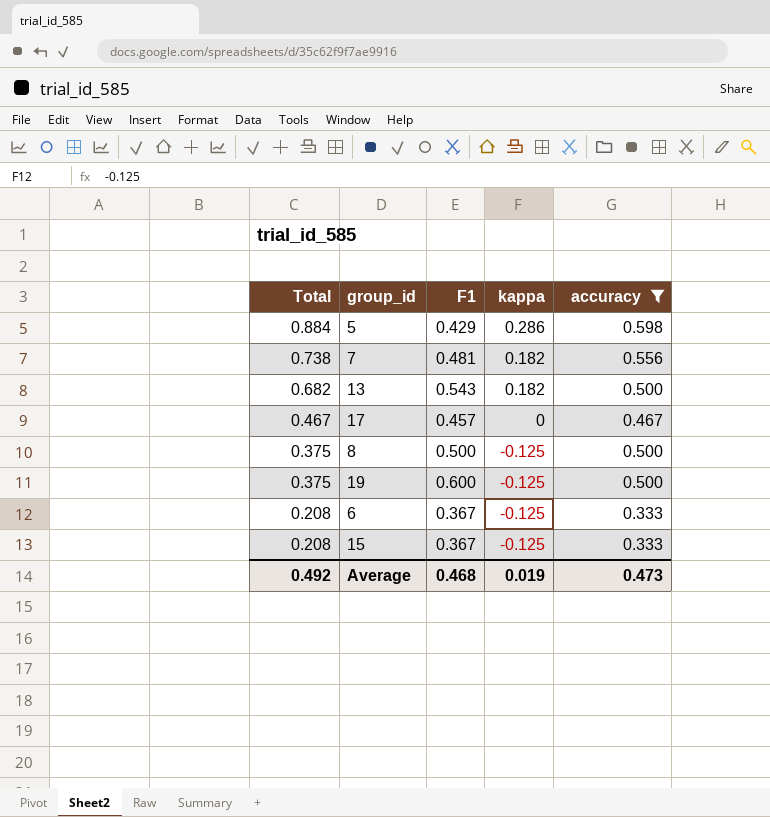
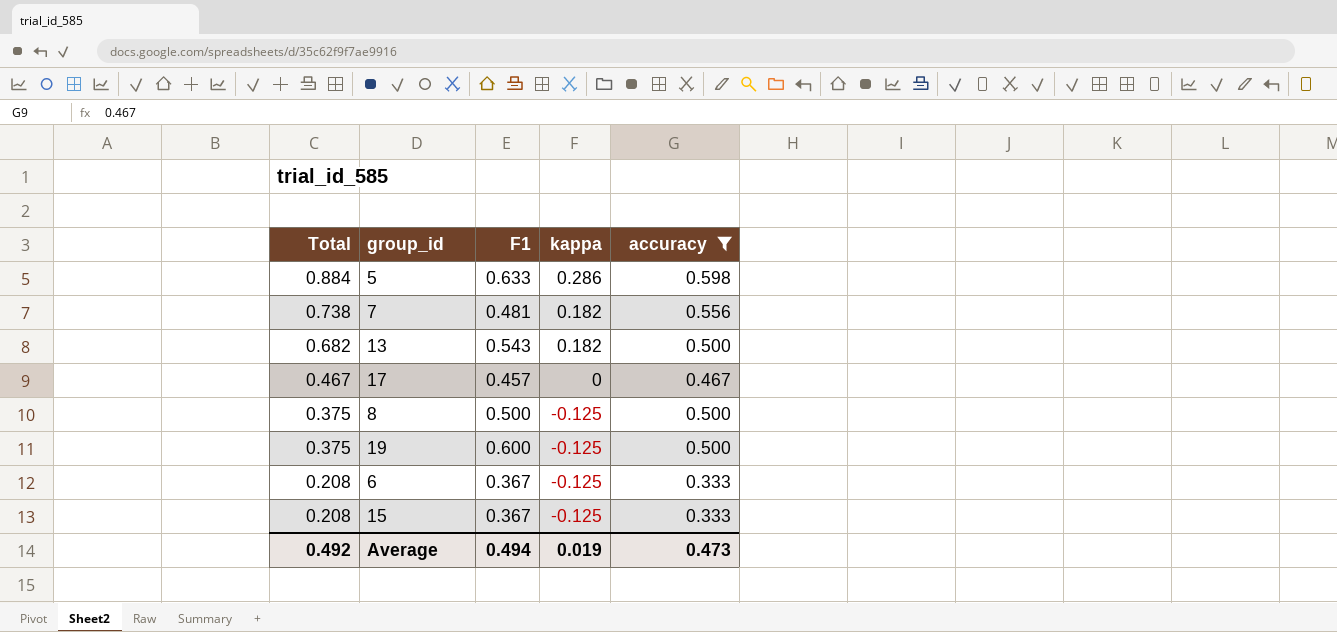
5 | F1: 0.429 -> 0.633
Average | F1: 0.468 -> 0.494

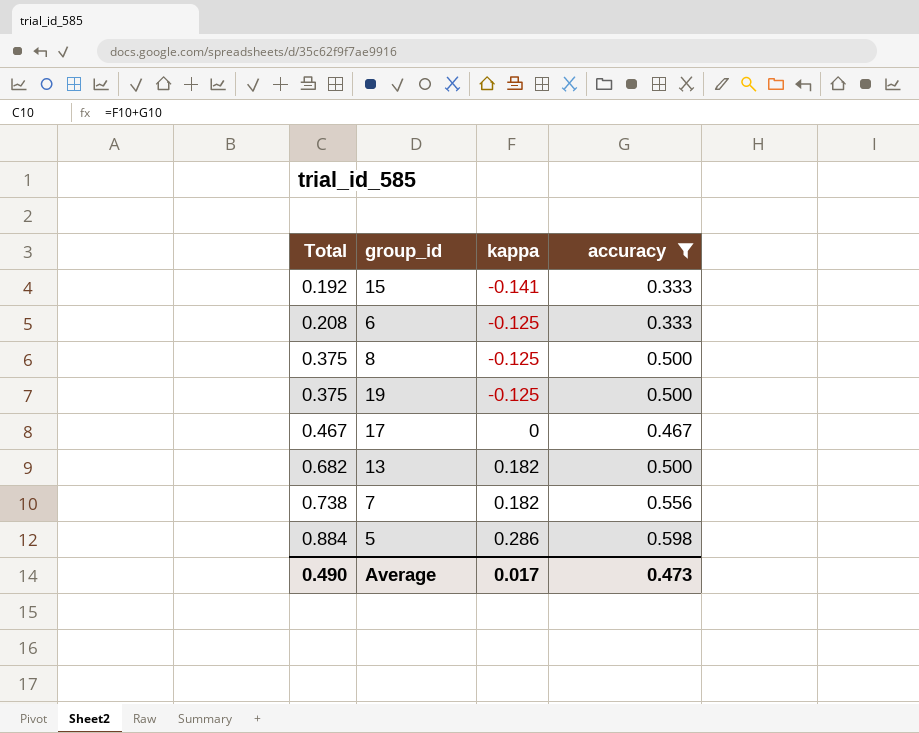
row order: Total descending -> Total ascending
column F1 | position: 3 -> none
15 | Total: 0.208 -> 0.192
15 | kappa: -0.125 -> -0.141
Average | Total: 0.492 -> 0.490
Average | kappa: 0.019 -> 0.017

